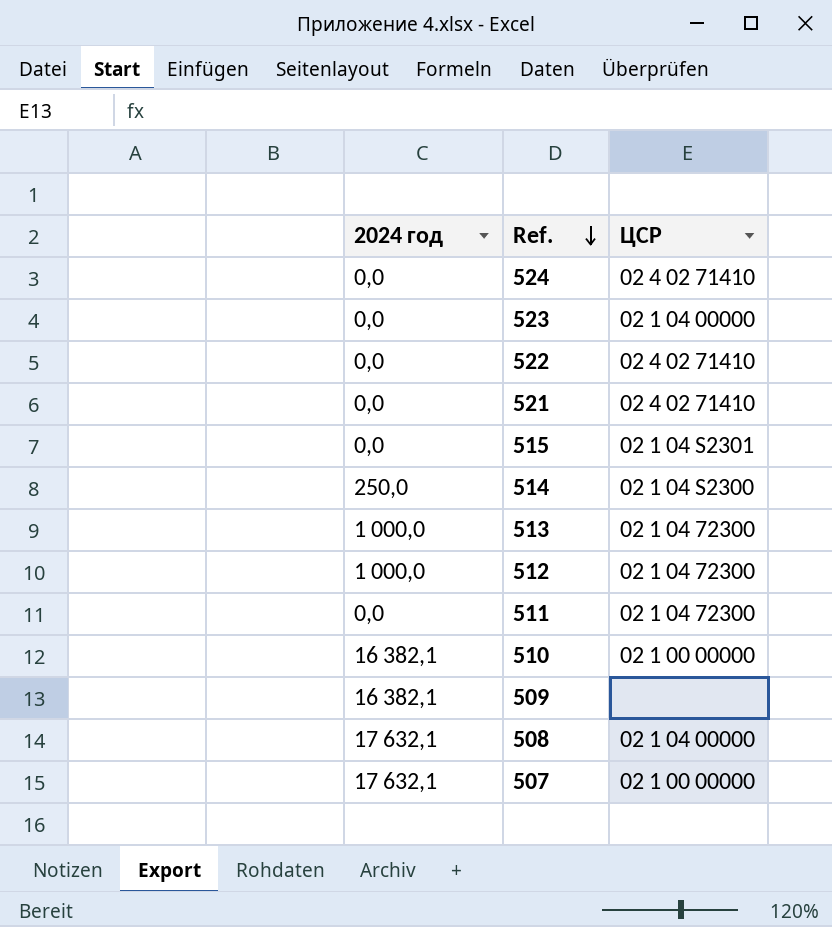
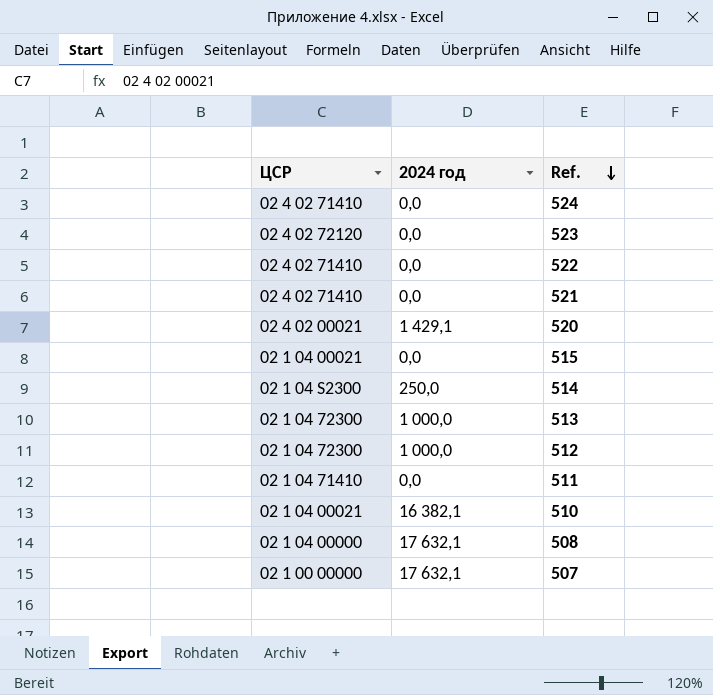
column ЦСР | position: 3 -> 1
row 509: 16 382,1 | none -> none
523 | ЦСР: 02 1 04 00000 -> 02 4 02 72120
row 520: none -> 02 4 02 00021 | 1 429,1
515 | ЦСР: 02 1 04 S2301 -> 02 1 04 00021
511 | ЦСР: 02 1 04 72300 -> 02 1 04 71410
510 | ЦСР: 02 1 00 00000 -> 02 1 04 00021

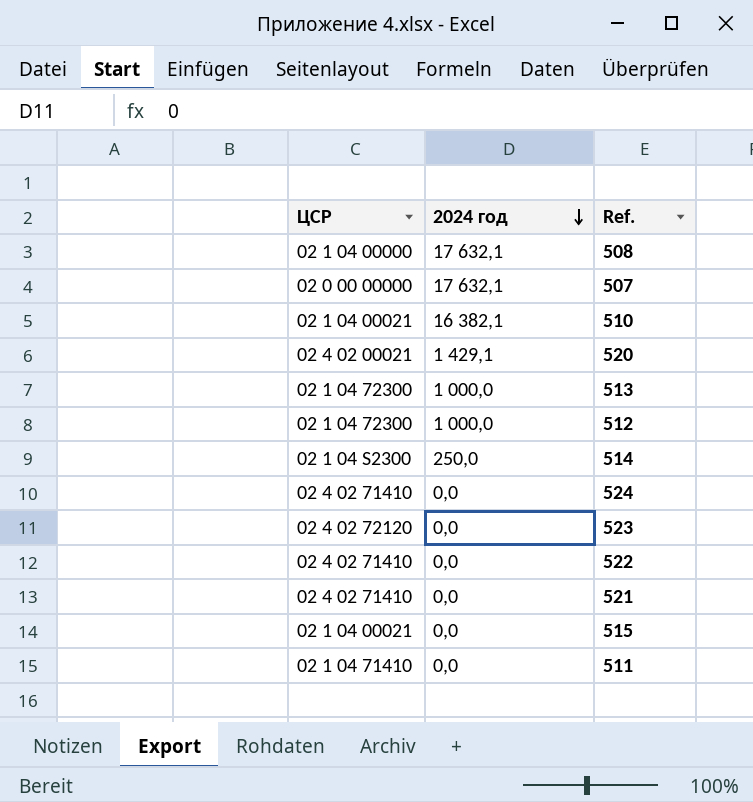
row order: Ref. descending -> 2024 год descending
507 | ЦСР: 02 1 00 00000 -> 02 0 00 00000

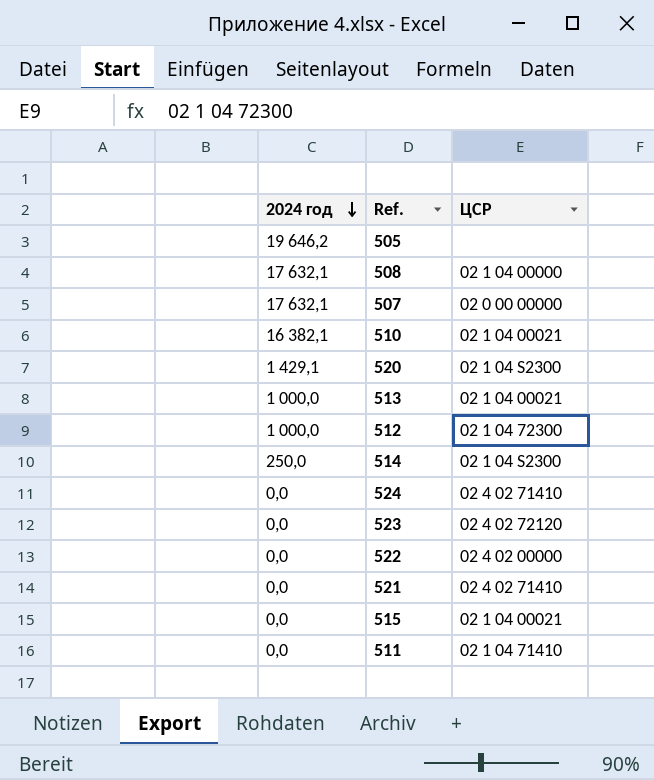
column ЦСР | position: 1 -> 3
row 505: none -> 19 646,2 | none
520 | ЦСР: 02 4 02 00021 -> 02 1 04 S2300
513 | ЦСР: 02 1 04 72300 -> 02 1 04 00021
522 | ЦСР: 02 4 02 71410 -> 02 4 02 00000

